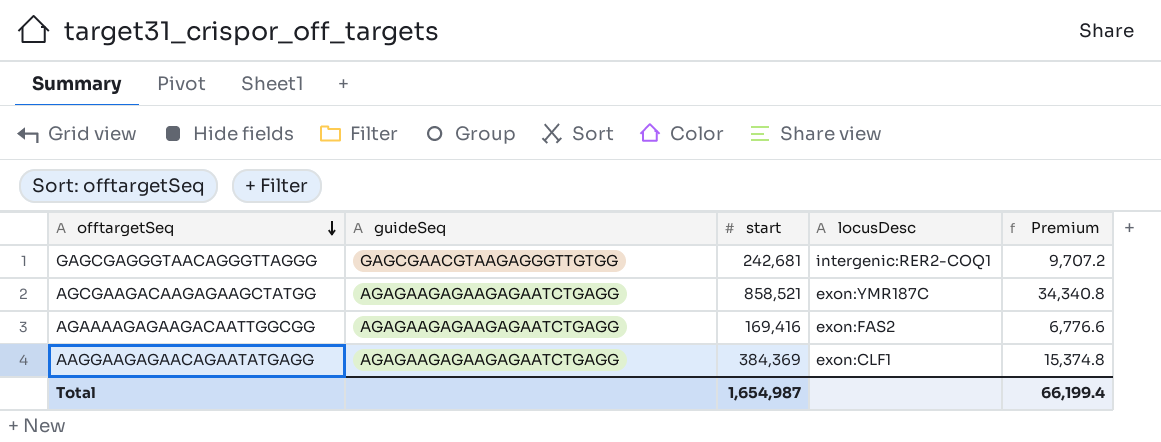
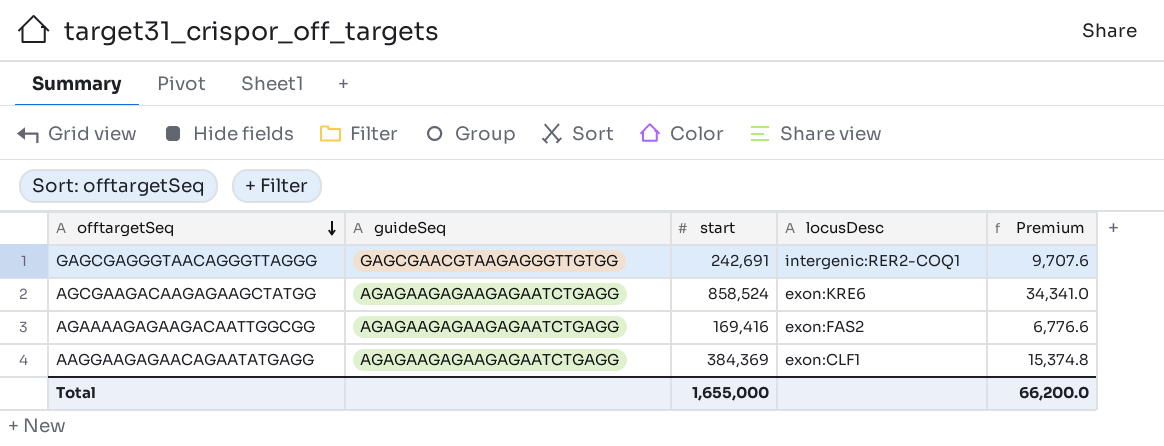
GAGCGAGGGTAACAGGGTTAGGG | start: 242,681 -> 242,691
GAGCGAGGGTAACAGGGTTAGGG | Premium: 9,707.2 -> 9,707.6
AGCGAAGACAAGAGAAGCTATGG | start: 858,521 -> 858,524
AGCGAAGACAAGAGAAGCTATGG | locusDesc: exon:YMR187C -> exon:KRE6
AGCGAAGACAAGAGAAGCTATGG | Premium: 34,340.8 -> 34,341.0
Total | start: 1,654,987 -> 1,655,000
Total | Premium: 66,199.4 -> 66,200.0

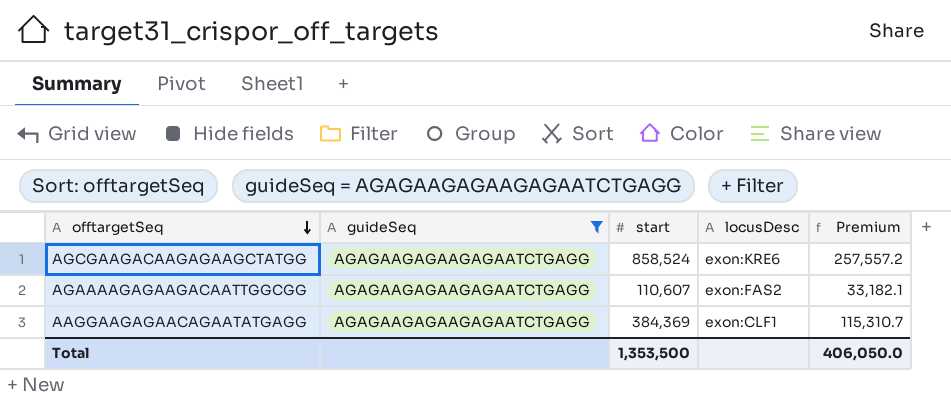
filter: none -> guideSeq = AGAGAAGAGAAGAGAATCTGAGG
column Premium | formula: [start] * 0.04 -> [start] * 0.3
AGAAAAGAGAAGACAATTGGCGG | start: 169,416 -> 110,607
Total | start: 1,655,000 -> 1,353,500
Total | Premium: 66,200.0 -> 406,050.0

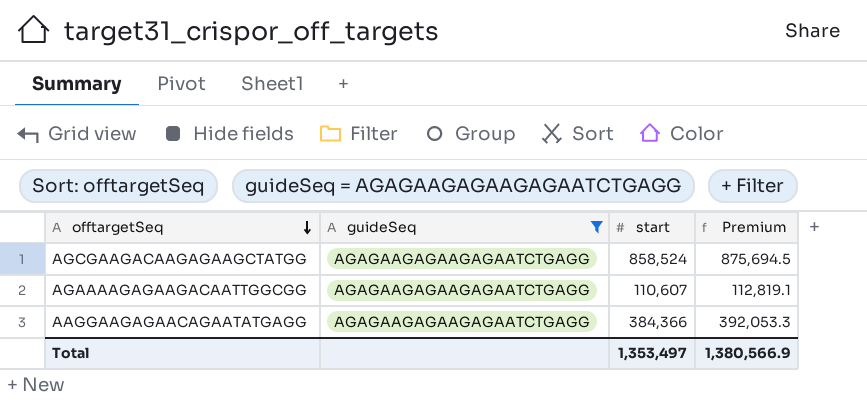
column locusDesc | position: 4 -> none
column Premium | formula: [start] * 0.3 -> [start] * 1.02
AAGGAAGAGAACAGAATATGAGG | start: 384,369 -> 384,366
Total | start: 1,353,500 -> 1,353,497
Total | Premium: 406,050.0 -> 1,380,566.9

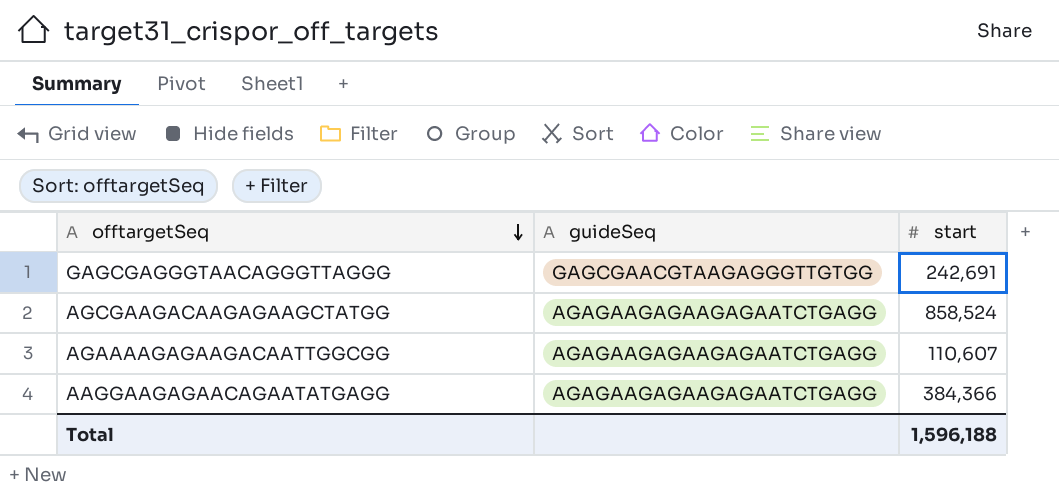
filter: guideSeq = AGAGAAGAGAAGAGAATCTGAGG -> none
column Premium | formula: [start] * 1.02 -> none
Total | start: 1,353,497 -> 1,596,188

